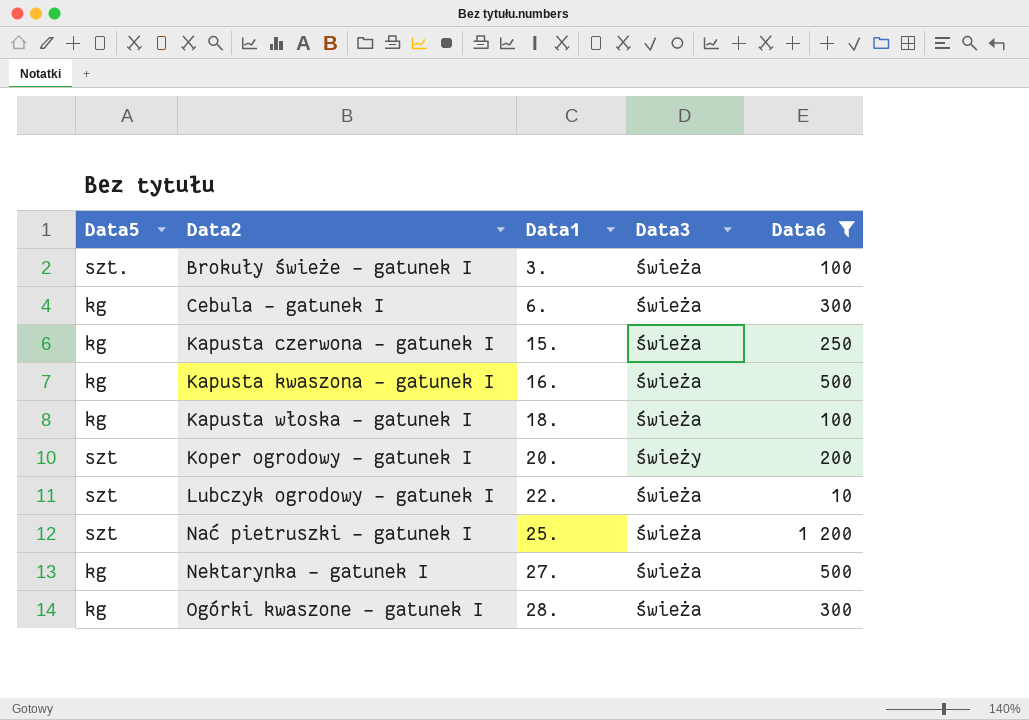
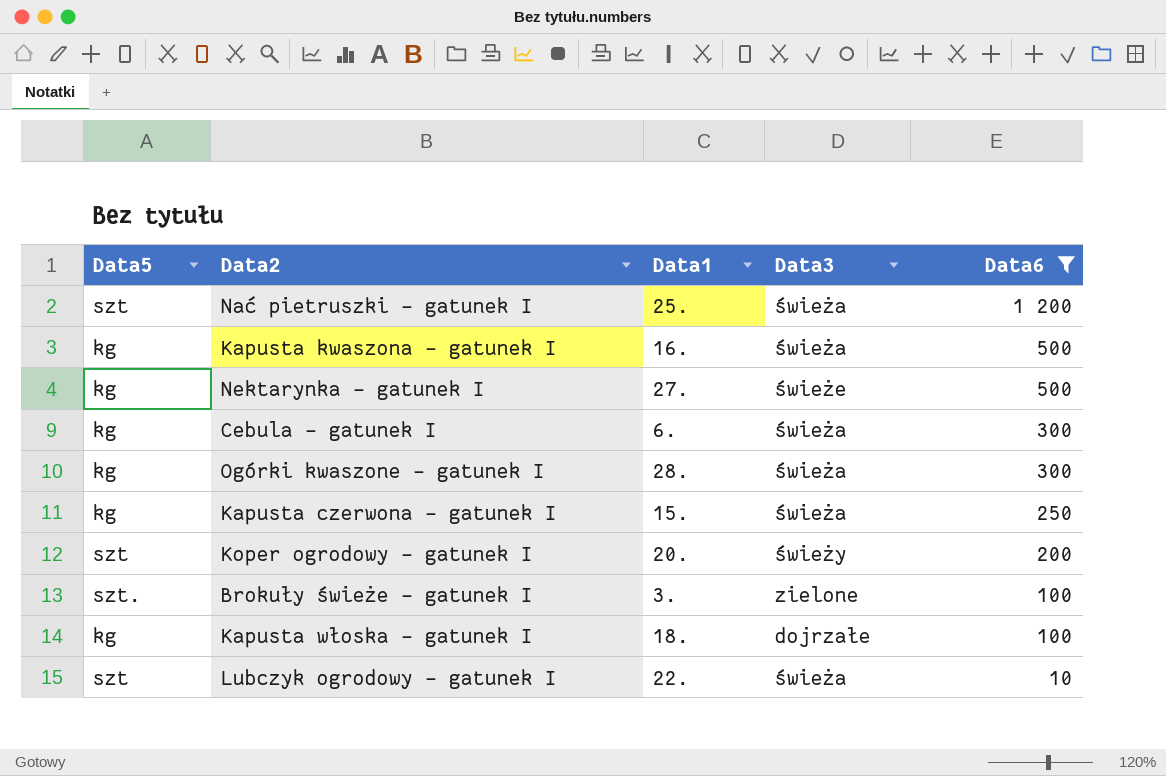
row order: Data2 ascending -> Data6 descending
Nektarynka - gatunek I | Data3: świeża -> świeże
Brokuły świeże - gatunek I | Data3: świeża -> zielone
Kapusta włoska - gatunek I | Data3: świeża -> dojrzałe

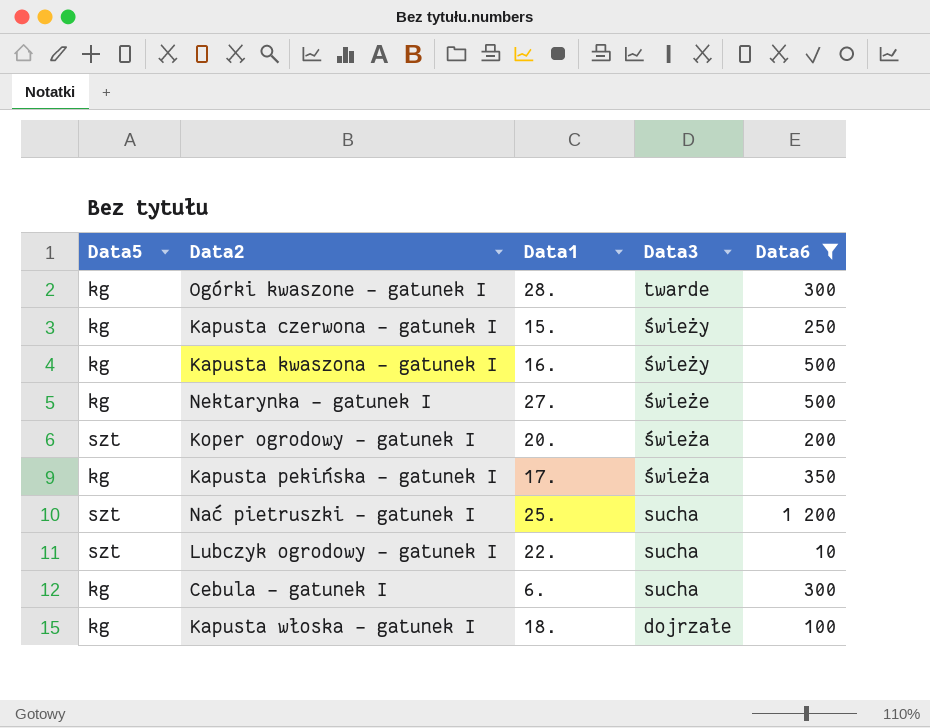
row order: Data6 descending -> Data3 descending
row Brokuły świeże - gatunek I: szt. | 3. | zielone | 100 -> none
Ogórki kwaszone - gatunek I | Data3: świeża -> twarde
Kapusta czerwona - gatunek I | Data3: świeża -> świeży
Kapusta kwaszona - gatunek I | Data3: świeża -> świeży
Koper ogrodowy - gatunek I | Data3: świeży -> świeża
row Kapusta pekińska - gatunek I: none -> kg | 17. | świeża | 350
Nać pietruszki - gatunek I | Data3: świeża -> sucha
Lubczyk ogrodowy - gatunek I | Data3: świeża -> sucha
Cebula - gatunek I | Data3: świeża -> sucha

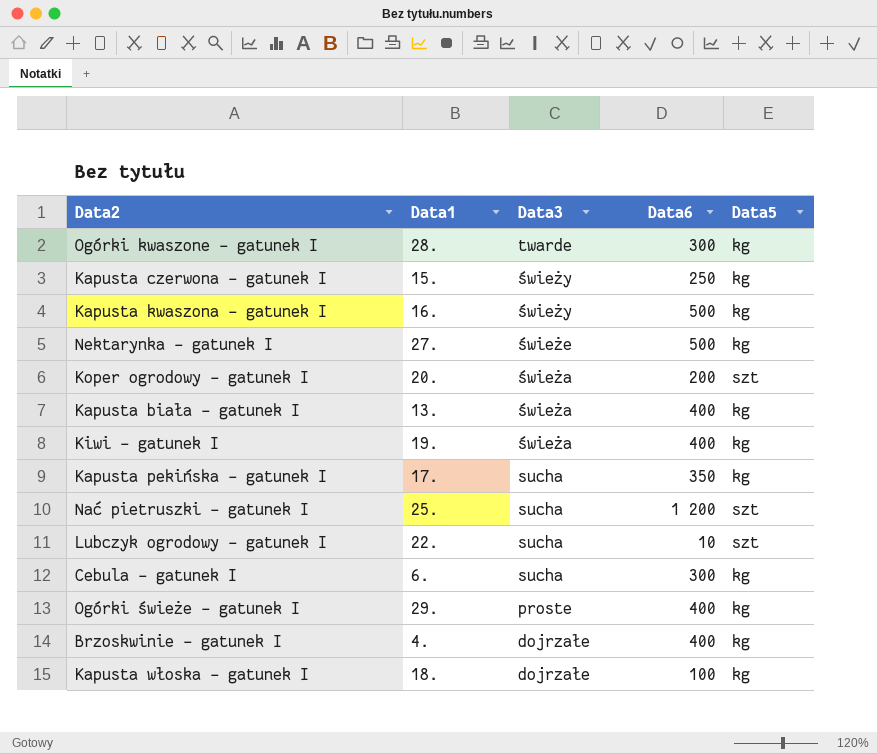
filter: Data6 != 400 -> none
column Data5 | position: 1 -> 5
Kapusta pekińska - gatunek I | Data3: świeża -> sucha

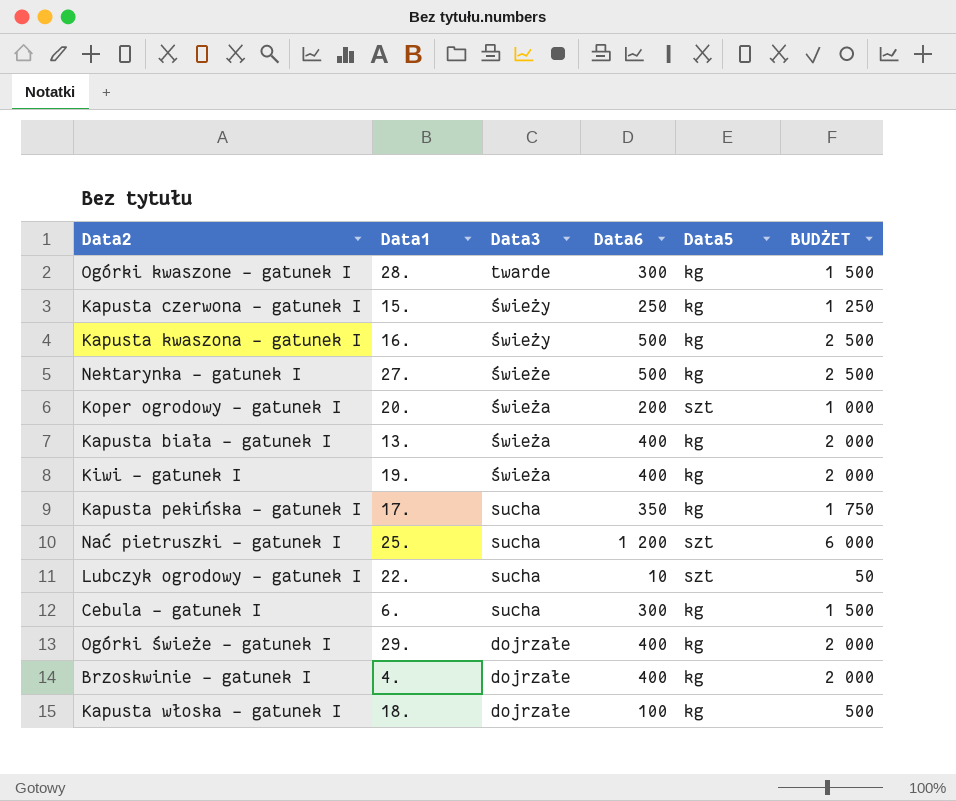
column BUDŻET | formula: none -> [Data6] * 5
Ogórki świeże - gatunek I | Data3: proste -> dojrzałe

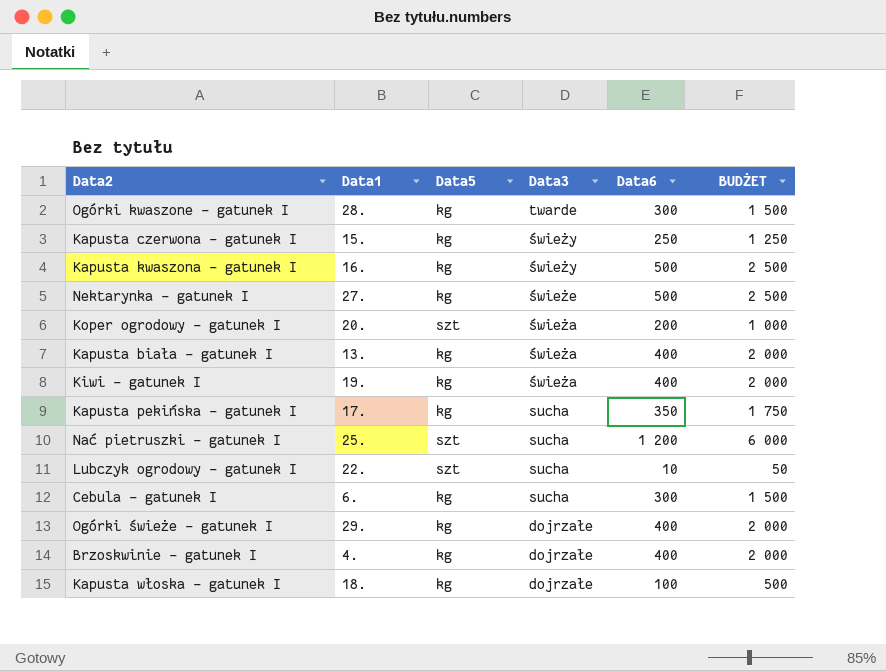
column Data5 | position: 5 -> 3

